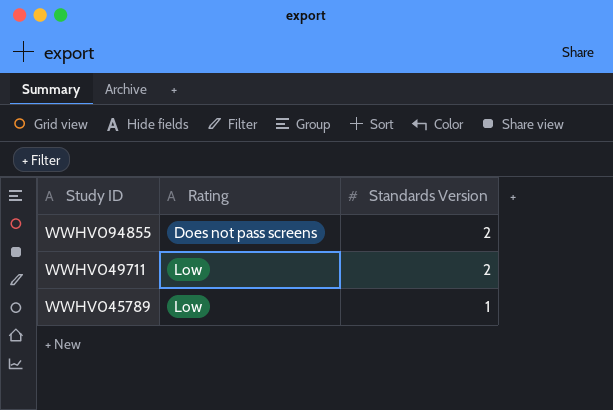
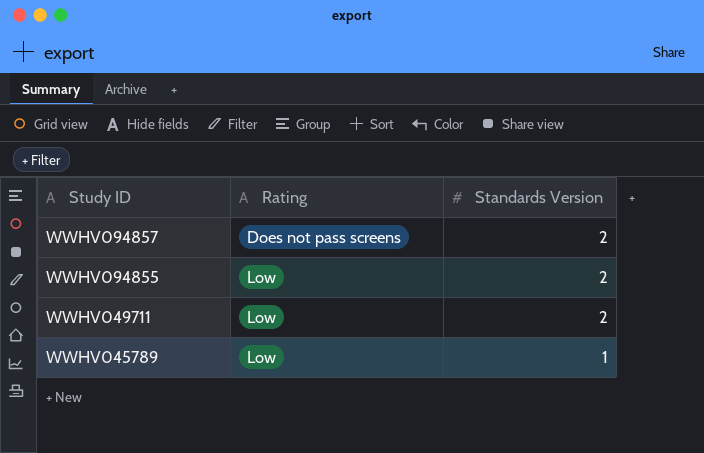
row WWHV094857: none -> Does not pass screens | 2
WWHV094855 | Rating: Does not pass screens -> Low

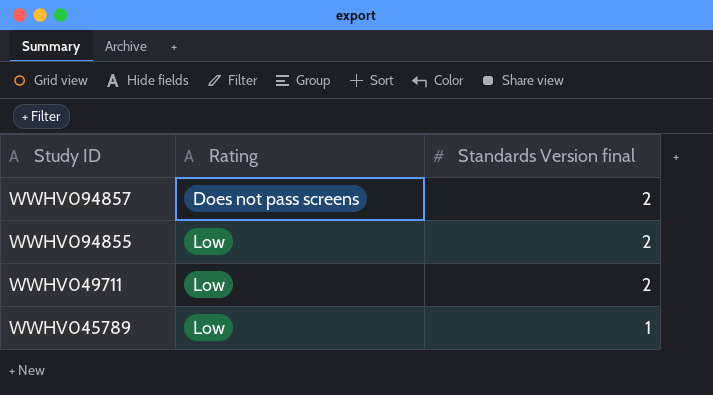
column name: Standards Version -> Standards Version final

